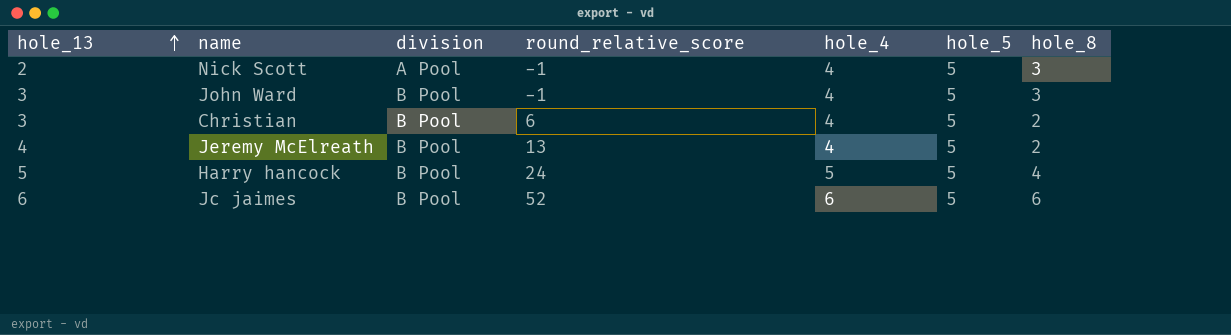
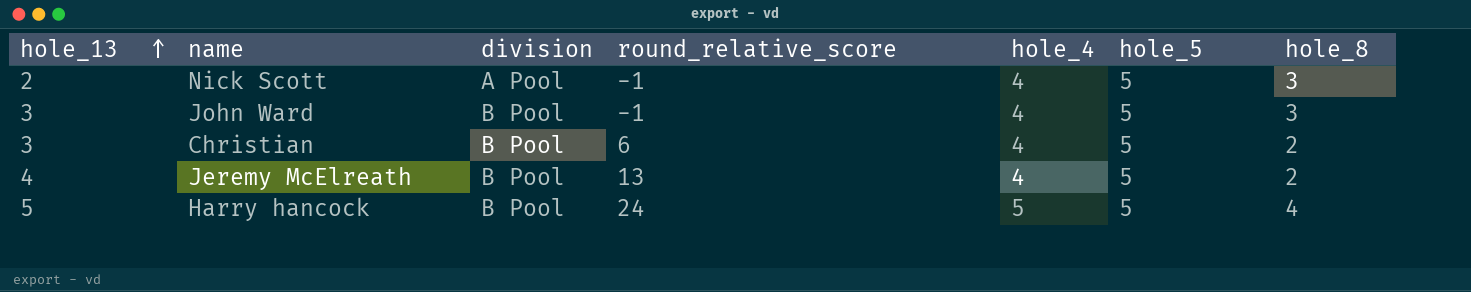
row Jc jaimes: 6 | B Pool | 52 | 6 | 5 | 6 -> none

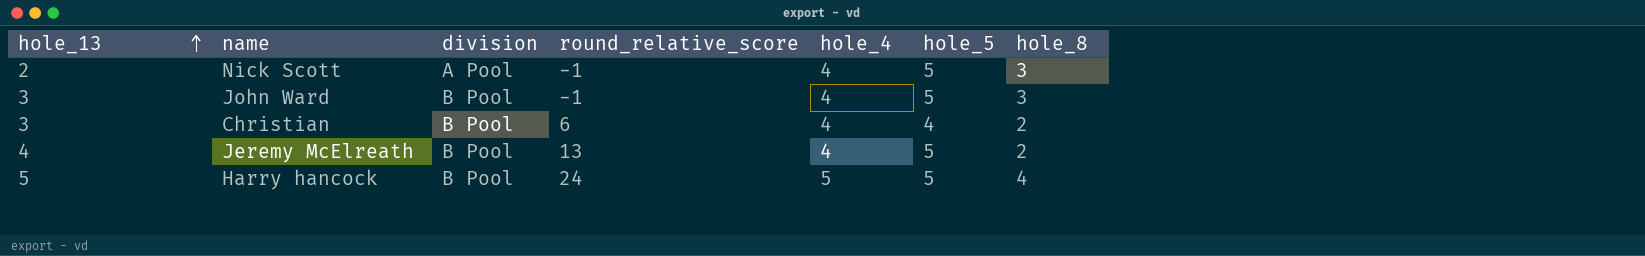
Christian | hole_5: 5 -> 4

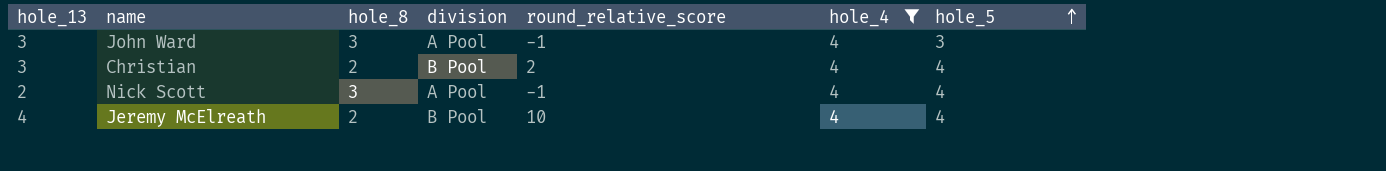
filter: none -> hole_4 = 4
row order: hole_13 ascending -> hole_5 ascending
column hole_8 | position: 7 -> 3
John Ward | division: B Pool -> A Pool
John Ward | hole_5: 5 -> 3
Christian | round_relative_score: 6 -> 2
Nick Scott | hole_5: 5 -> 4
Jeremy McElreath | round_relative_score: 13 -> 10
Jeremy McElreath | hole_5: 5 -> 4

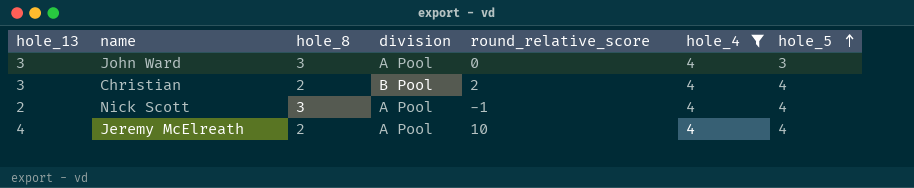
John Ward | round_relative_score: -1 -> 0
Jeremy McElreath | division: B Pool -> A Pool

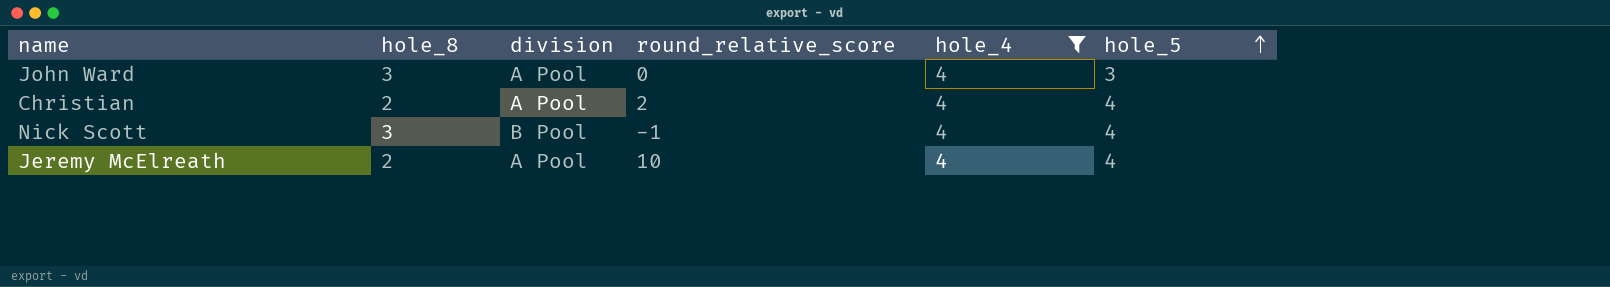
column hole_13 | position: 1 -> none
Christian | division: B Pool -> A Pool
Nick Scott | division: A Pool -> B Pool

